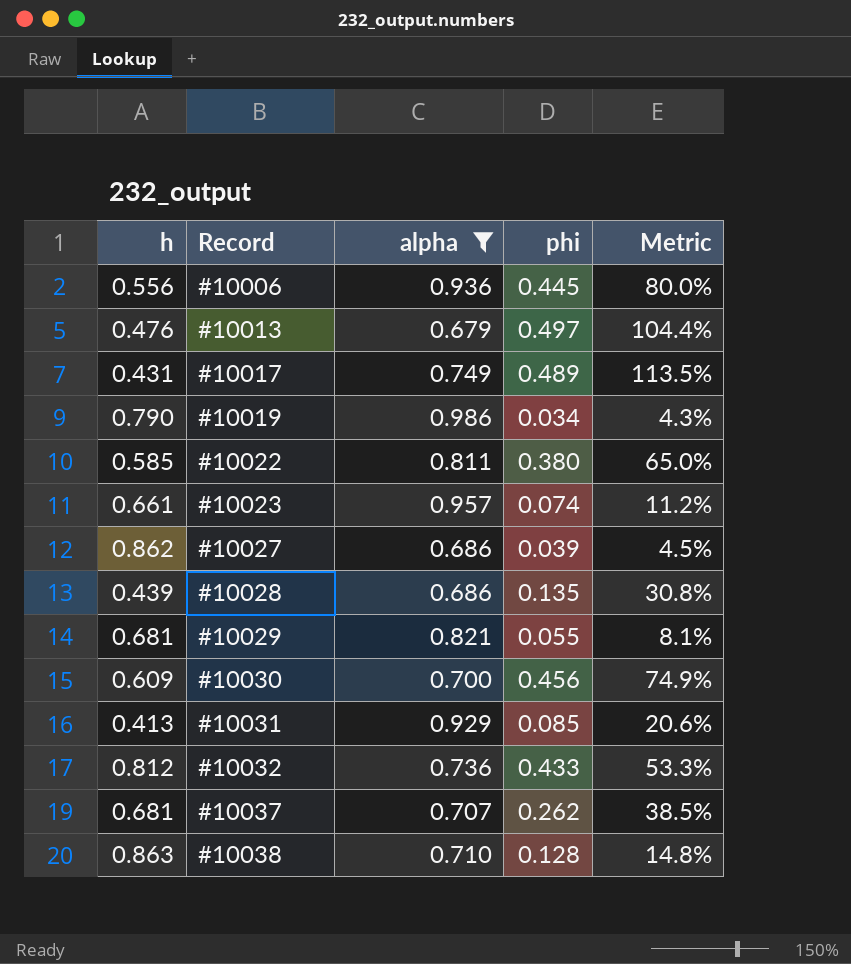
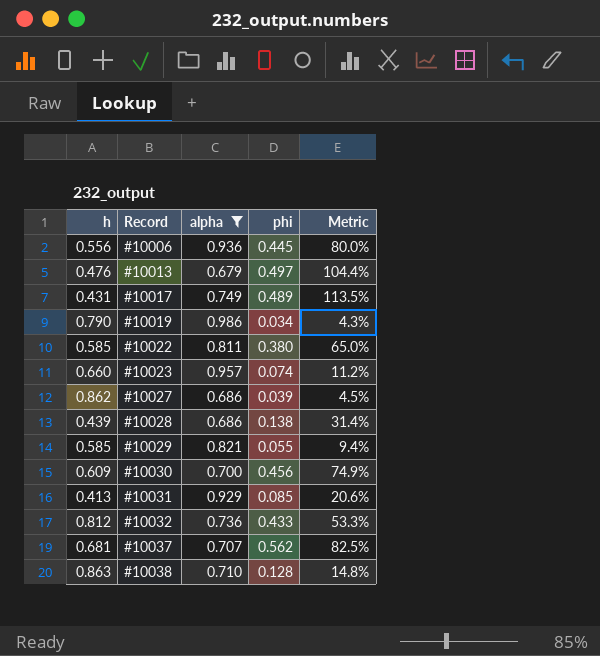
#10023 | h: 0.661 -> 0.660
#10028 | phi: 0.135 -> 0.138
#10028 | Metric: 30.8% -> 31.4%
#10029 | h: 0.681 -> 0.585
#10029 | Metric: 8.1% -> 9.4%
#10037 | phi: 0.262 -> 0.562
#10037 | Metric: 38.5% -> 82.5%

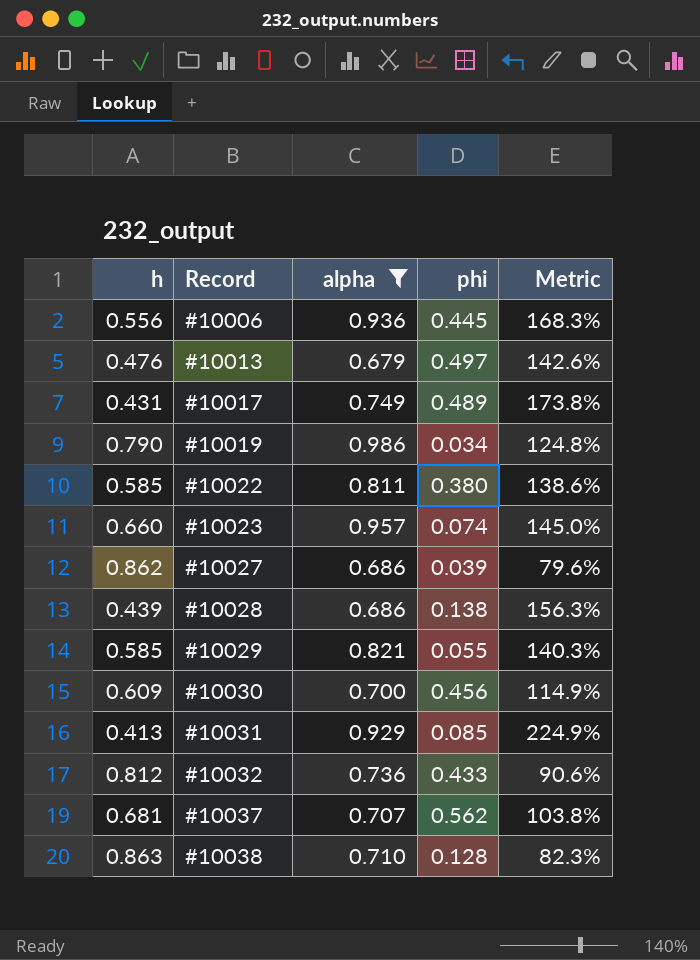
column Metric | formula: [phi] / [h] -> [alpha] / [h]

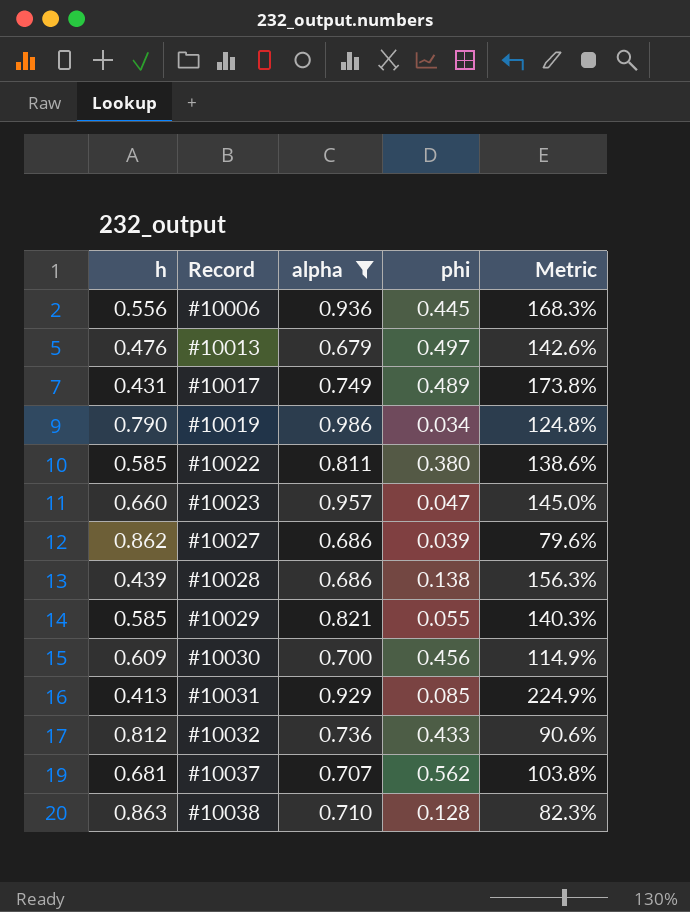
#10023 | phi: 0.074 -> 0.047

